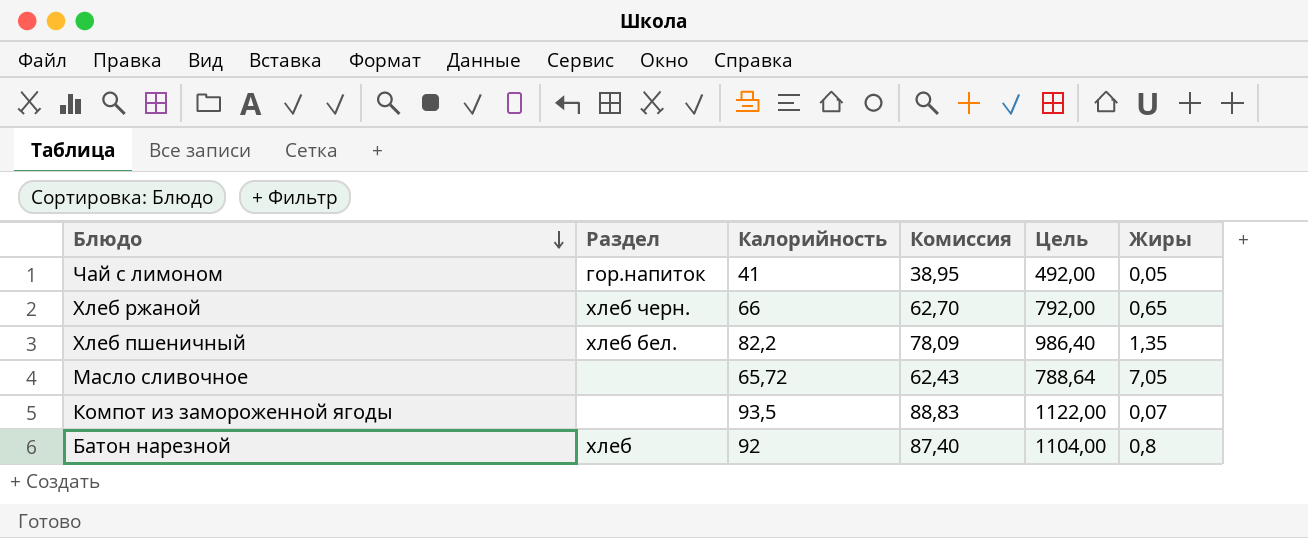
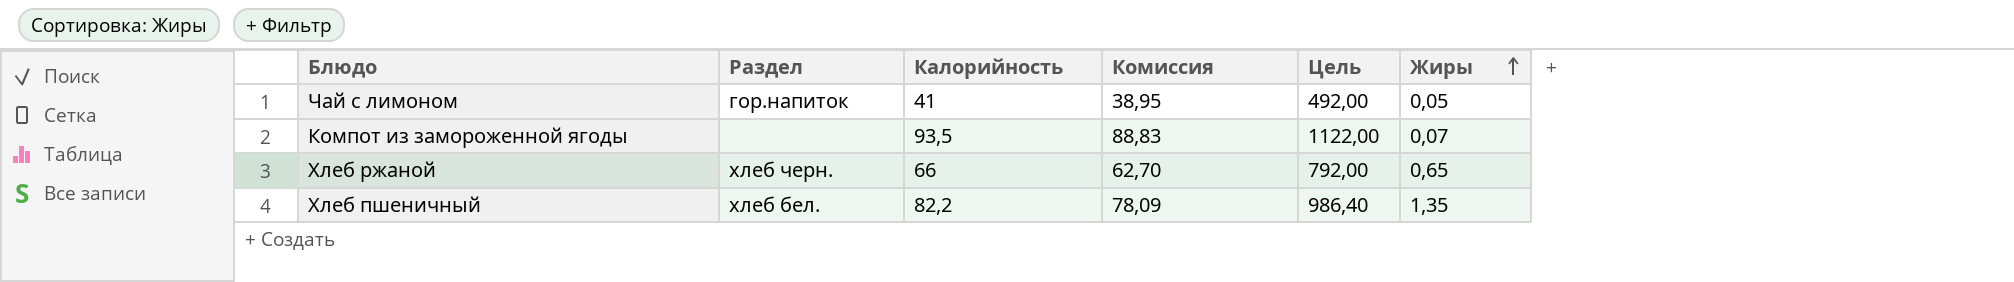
row order: Блюдо descending -> Жиры ascending
row Масло сливочное: none | 65,72 | 62,43 | 788,64 | 7,05 -> none
row Батон нарезной: хлеб | 92 | 87,40 | 1104,00 | 0,8 -> none

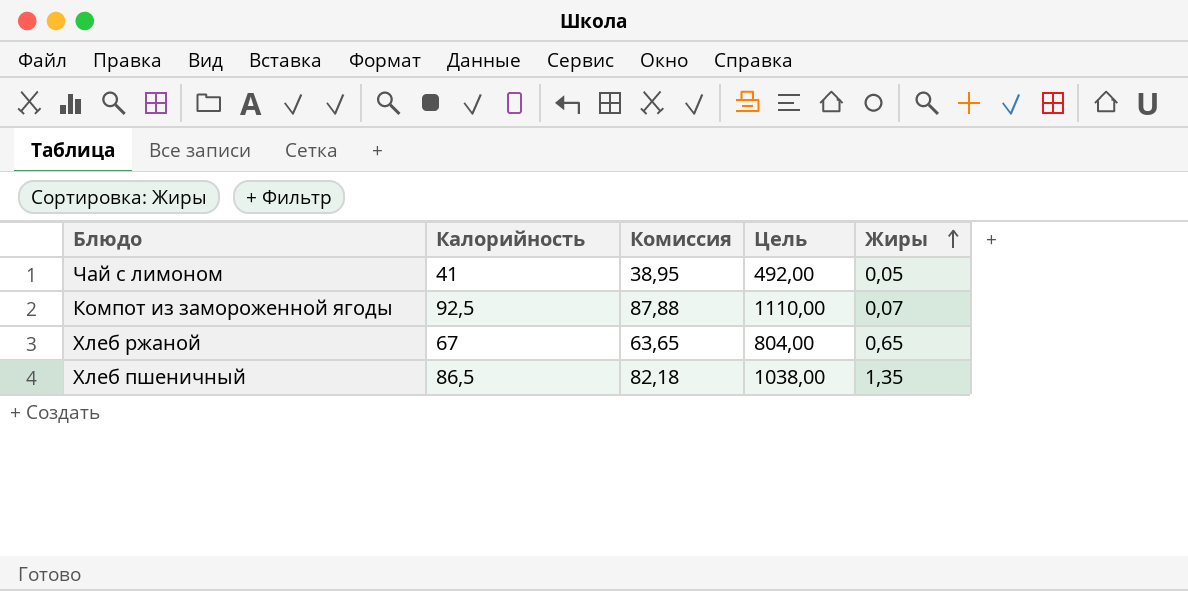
column Раздел | position: 2 -> none
Компот из замороженной ягоды | Калорийность: 93,5 -> 92,5
Компот из замороженной ягоды | Комиссия: 88,83 -> 87,88
Компот из замороженной ягоды | Цель: 1122,00 -> 1110,00
Хлеб ржаной | Калорийность: 66 -> 67
Хлеб ржаной | Комиссия: 62,70 -> 63,65
Хлеб ржаной | Цель: 792,00 -> 804,00
Хлеб пшеничный | Калорийность: 82,2 -> 86,5
Хлеб пшеничный | Комиссия: 78,09 -> 82,18
Хлеб пшеничный | Цель: 986,40 -> 1038,00

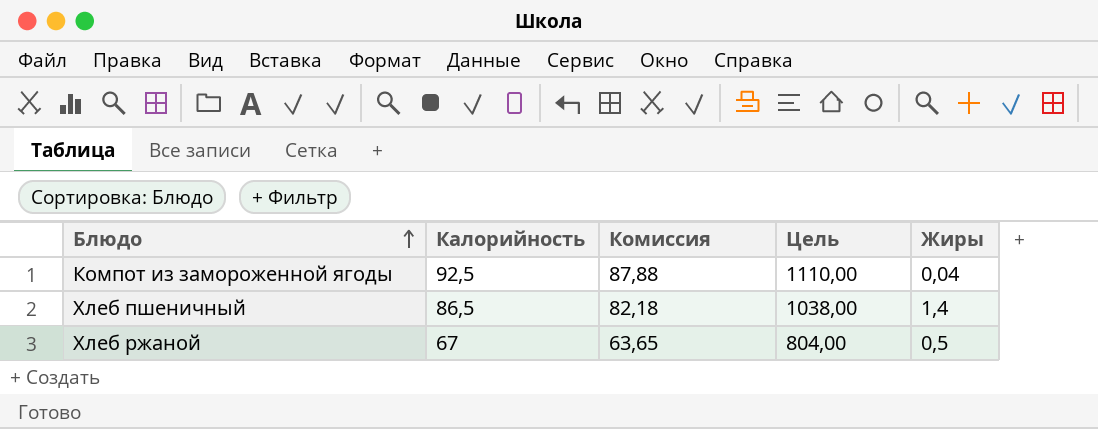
row order: Жиры ascending -> Блюдо ascending
row Чай с лимоном: 41 | 38,95 | 492,00 | 0,05 -> none
Компот из замороженной ягоды | Жиры: 0,07 -> 0,04
Хлеб пшеничный | Жиры: 1,35 -> 1,4
Хлеб ржаной | Жиры: 0,65 -> 0,5

